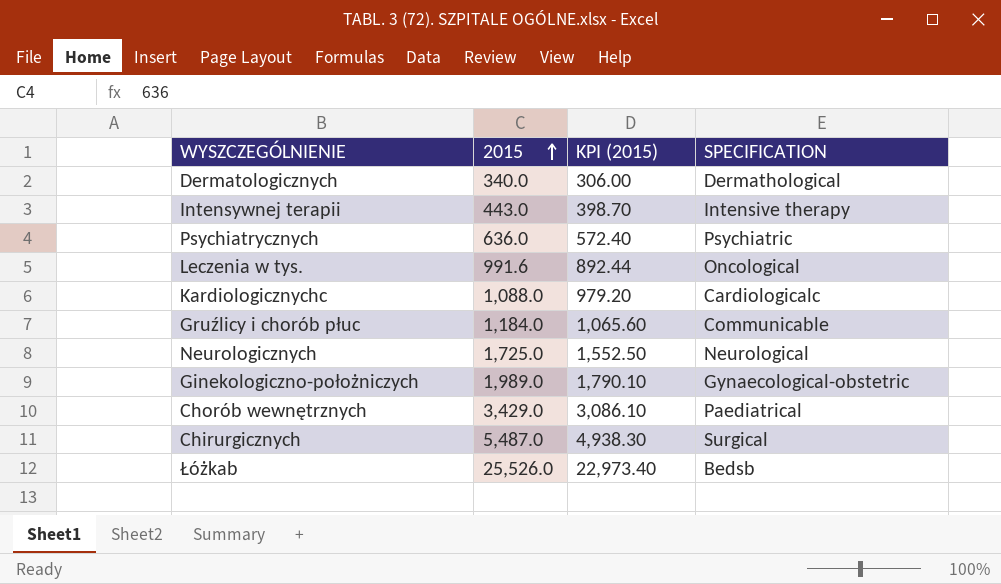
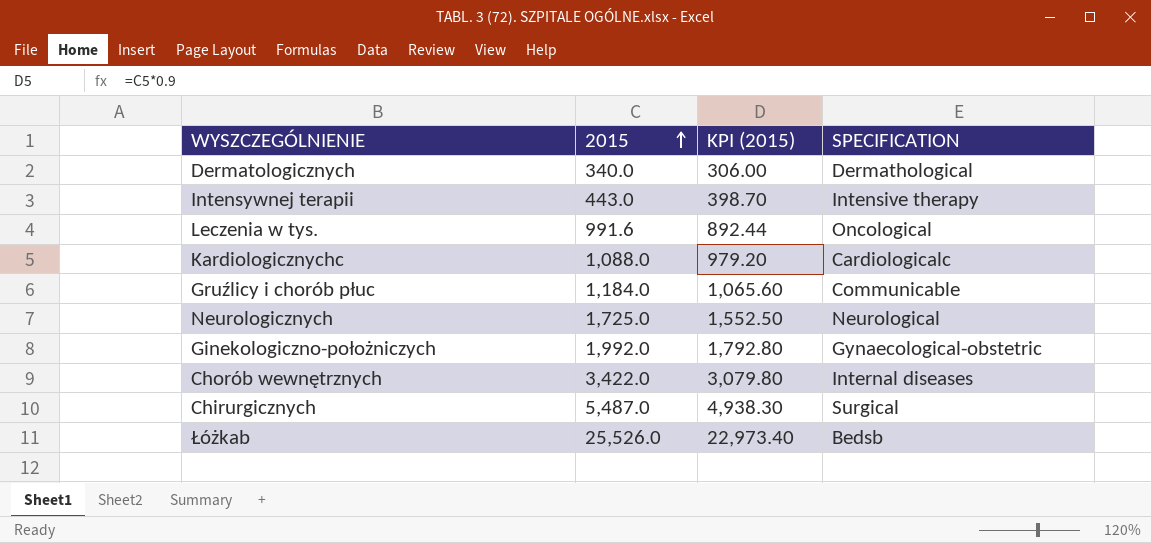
row Psychiatrycznych: 636.0 | 572.40 | Psychiatric -> none
Ginekologiczno-położniczych | 2015: 1,989.0 -> 1,992.0
Ginekologiczno-położniczych | KPI (2015): 1,790.10 -> 1,792.80
Chorób wewnętrznych | 2015: 3,429.0 -> 3,422.0
Chorób wewnętrznych | KPI (2015): 3,086.10 -> 3,079.80
Chorób wewnętrznych | SPECIFICATION: Paediatrical -> Internal diseases

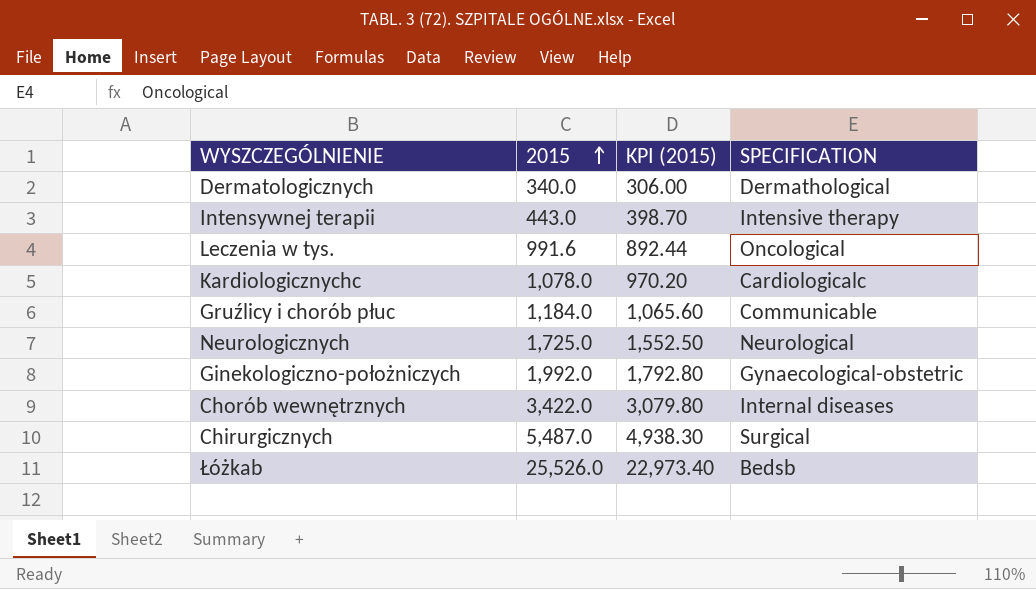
Kardiologicznychc | 2015: 1,088.0 -> 1,078.0
Kardiologicznychc | KPI (2015): 979.20 -> 970.20

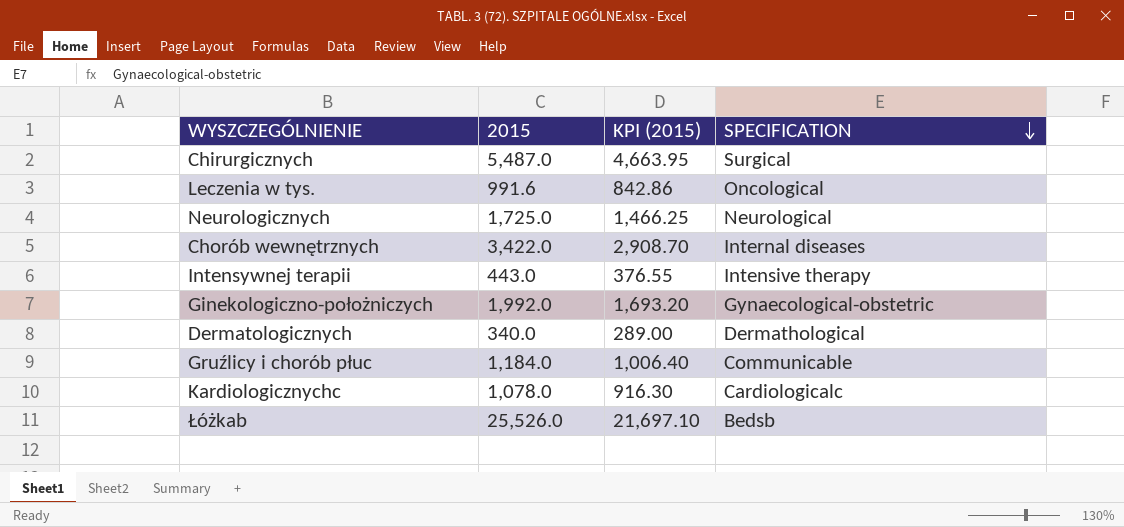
row order: 2015 ascending -> SPECIFICATION descending
column KPI (2015) | formula: [2015] * 0.9 -> [2015] * 0.85

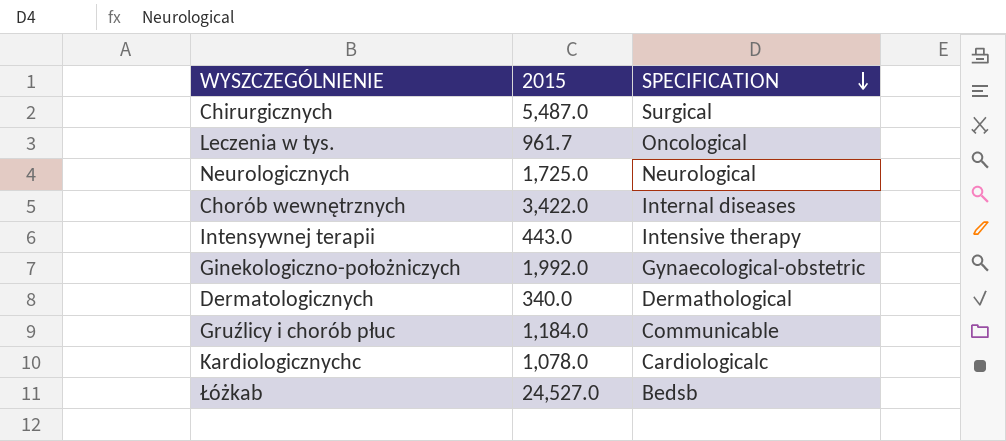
column KPI (2015) | formula: [2015] * 0.85 -> none
Leczenia w tys. | 2015: 991.6 -> 961.7
Łóżkab | 2015: 25,526.0 -> 24,527.0

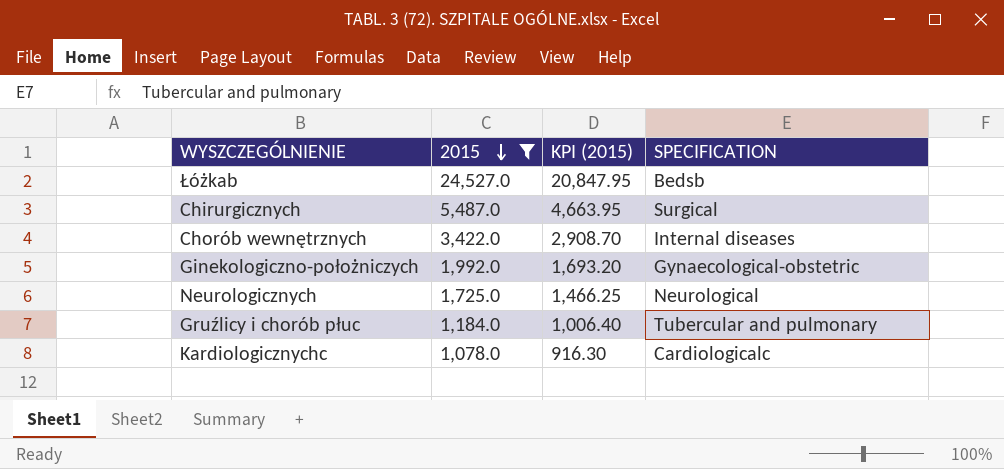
filter: none -> 2015 >= 1,078.0
row order: SPECIFICATION descending -> 2015 descending
column KPI (2015) | formula: none -> [2015] * 0.85
Gruźlicy i chorób płuc | SPECIFICATION: Communicable -> Tubercular and pulmonary

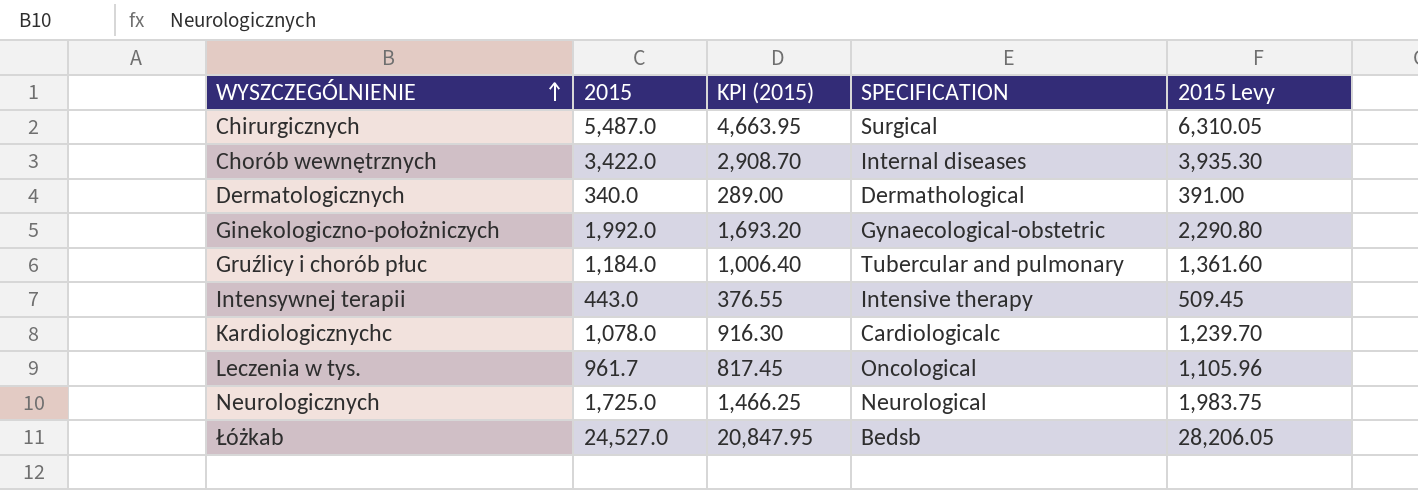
filter: 2015 >= 1,078.0 -> none
row order: 2015 descending -> WYSZCZEGÓLNIENIE ascending
column 2015 Levy | formula: none -> [2015] * 1.15

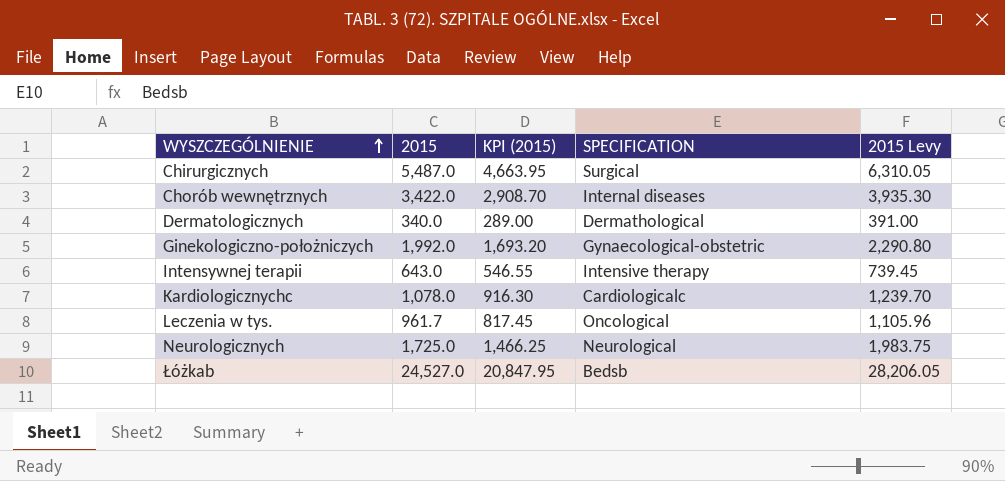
row Gruźlicy i chorób płuc: 1,184.0 | 1,006.40 | Tubercular and pulmonary | 1,361.60 -> none
Intensywnej terapii | 2015: 443.0 -> 643.0
Intensywnej terapii | KPI (2015): 376.55 -> 546.55
Intensywnej terapii | 2015 Levy: 509.45 -> 739.45

